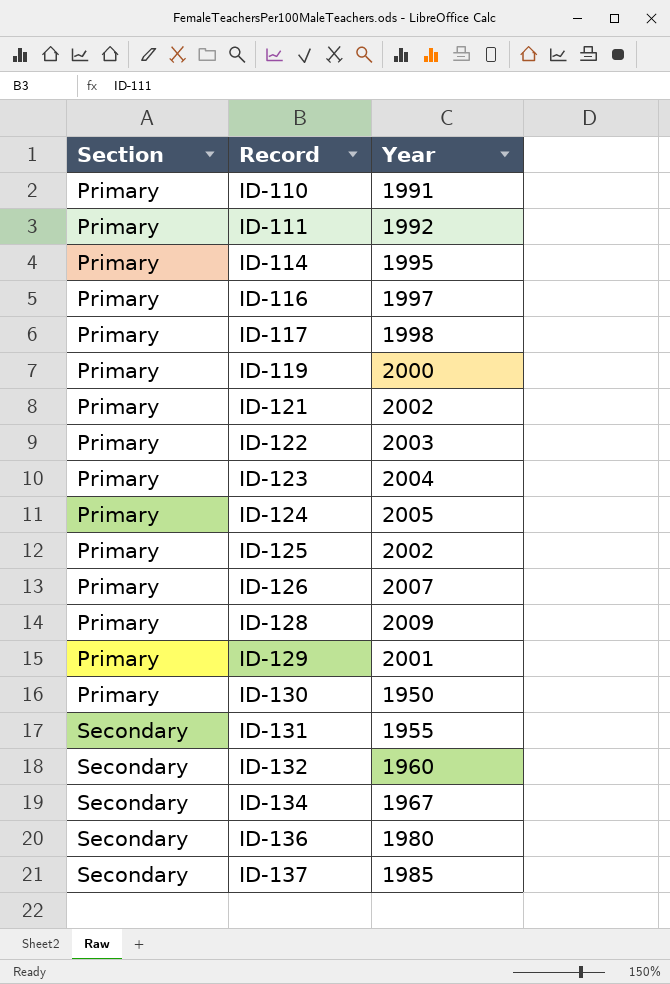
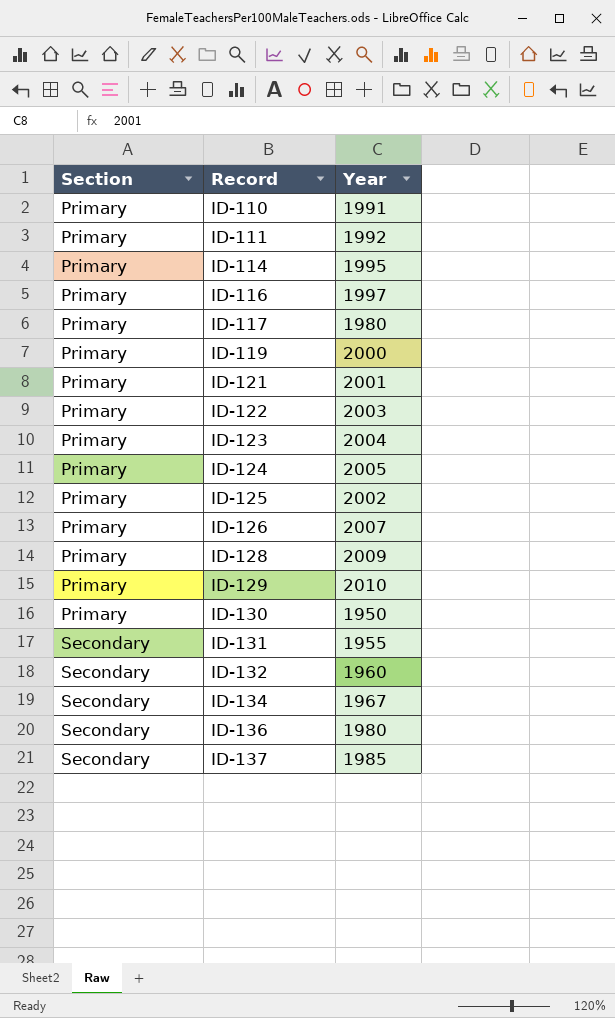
ID-117 | Year: 1998 -> 1980
ID-121 | Year: 2002 -> 2001
ID-129 | Year: 2001 -> 2010

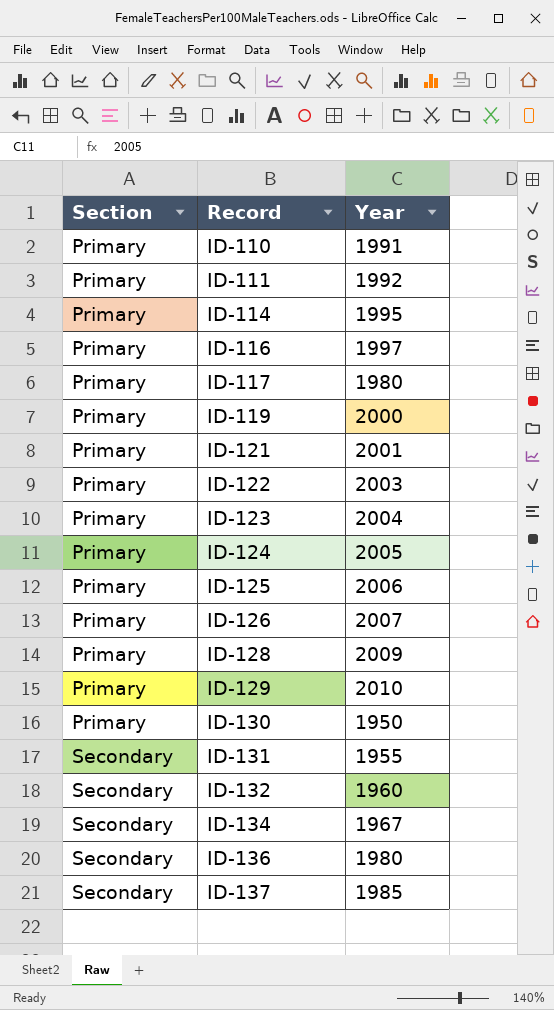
ID-125 | Year: 2002 -> 2006

